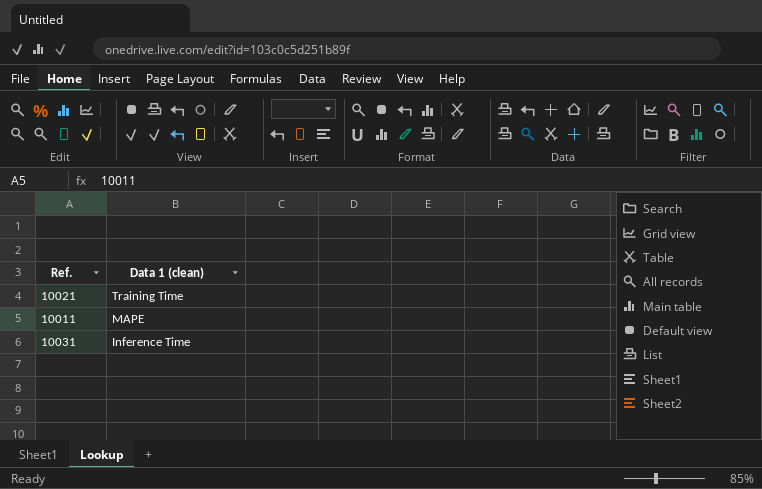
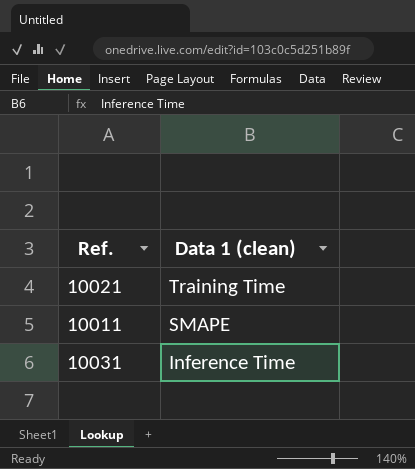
10011 | Data 1 (clean): MAPE -> SMAPE

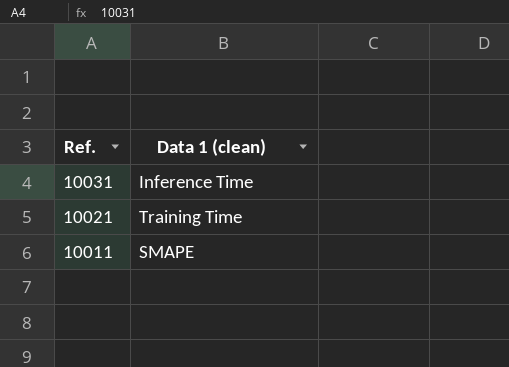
row order: Data 1 (clean) descending -> Ref. descending

